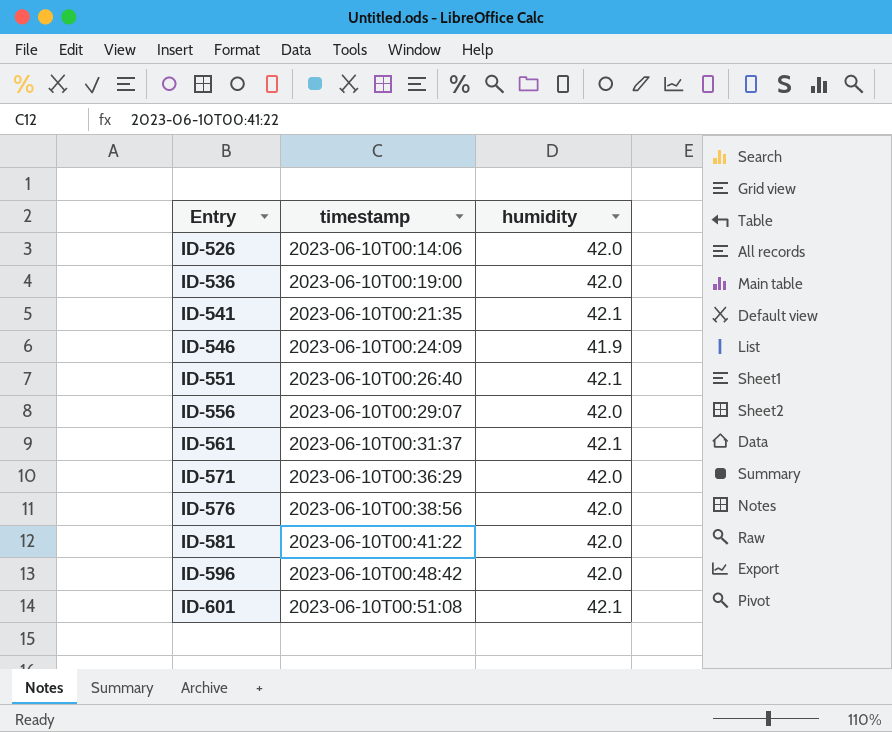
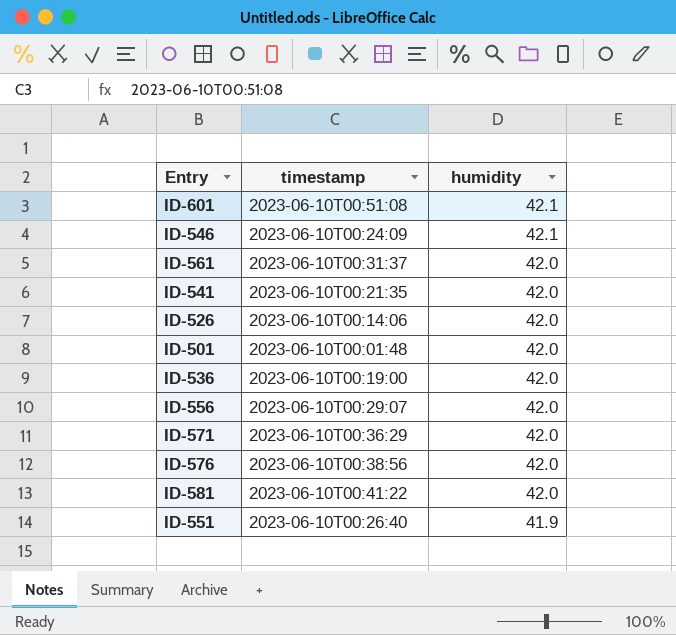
row order: Entry ascending -> humidity descending
row ID-596: 2023-06-10T00:48:42 | 42.0 -> none
ID-546 | humidity: 41.9 -> 42.1
ID-561 | humidity: 42.1 -> 42.0
ID-541 | humidity: 42.1 -> 42.0
row ID-501: none -> 2023-06-10T00:01:48 | 42.0
ID-551 | humidity: 42.1 -> 41.9

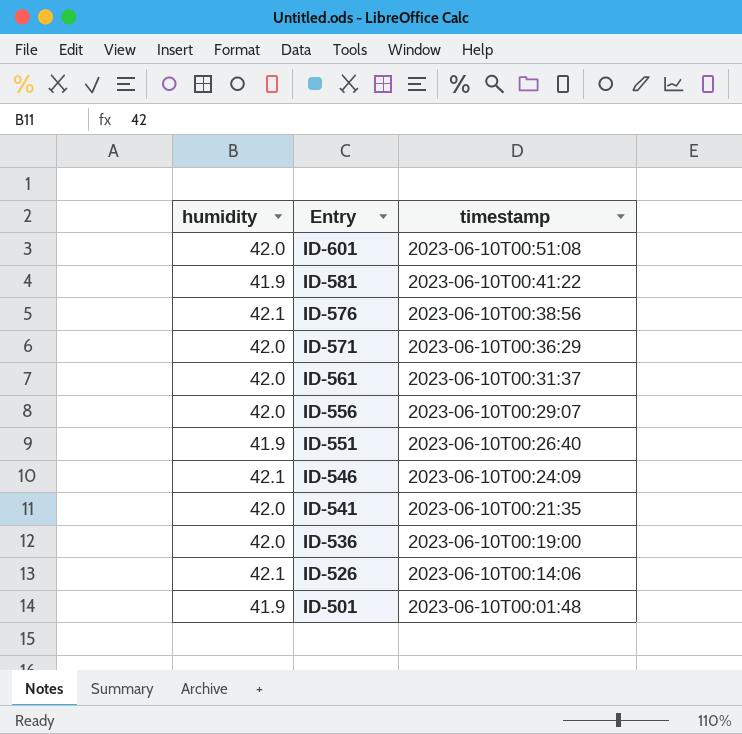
row order: humidity descending -> Entry descending
column humidity | position: 3 -> 1
ID-601 | humidity: 42.1 -> 42.0
ID-581 | humidity: 42.0 -> 41.9
ID-576 | humidity: 42.0 -> 42.1
ID-526 | humidity: 42.0 -> 42.1
ID-501 | humidity: 42.0 -> 41.9

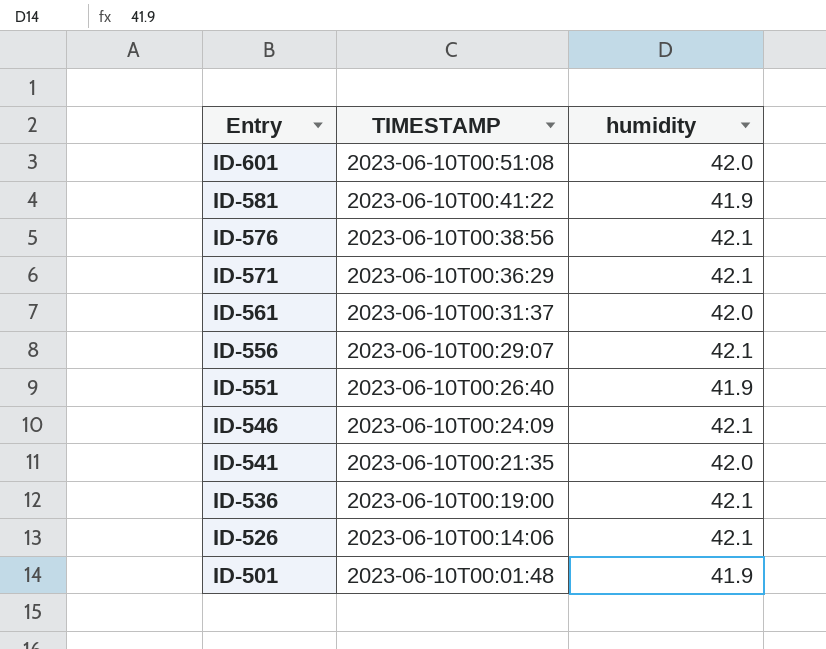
column name: timestamp -> TIMESTAMP
column humidity | position: 1 -> 3
ID-571 | humidity: 42.0 -> 42.1
ID-556 | humidity: 42.0 -> 42.1
ID-536 | humidity: 42.0 -> 42.1

